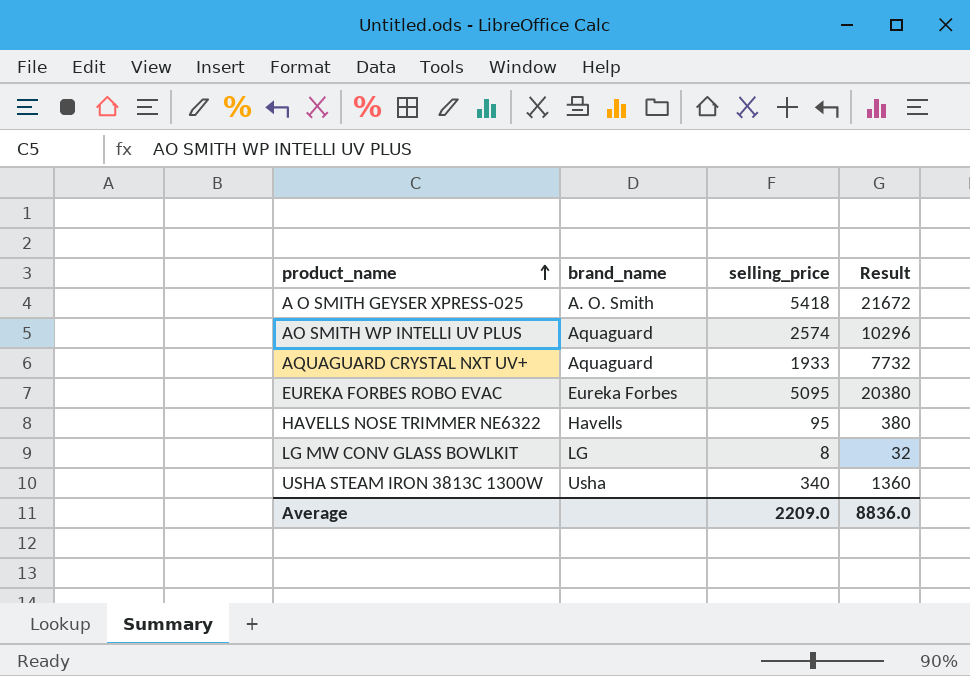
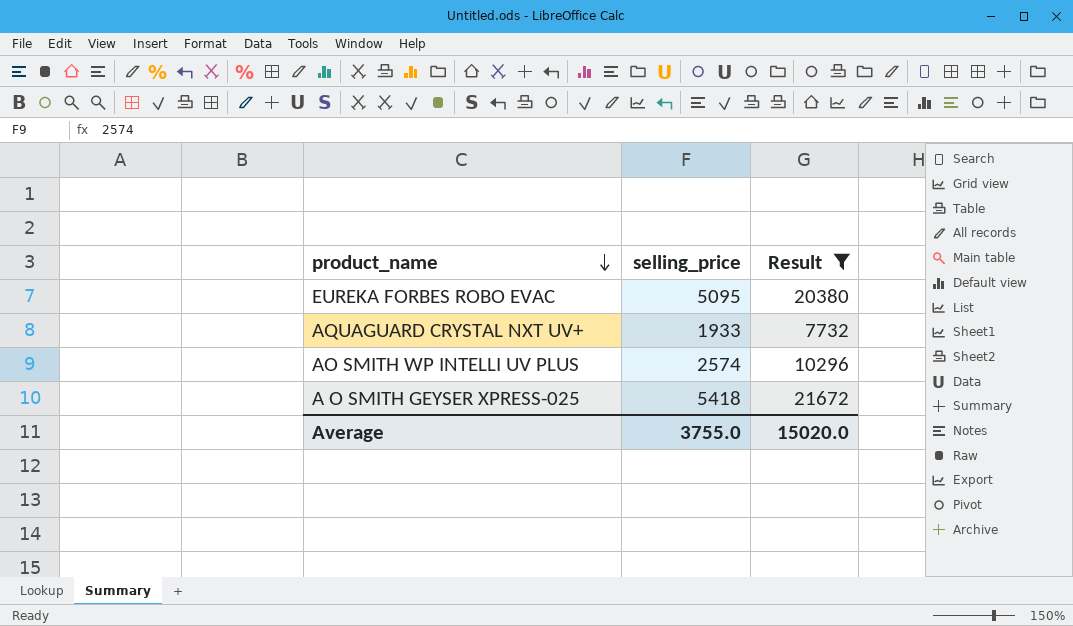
filter: none -> Result >= 7732
row order: product_name ascending -> product_name descending
column brand_name | position: 2 -> none
Average | selling_price: 2209.0 -> 3755.0
Average | Result: 8836.0 -> 15020.0

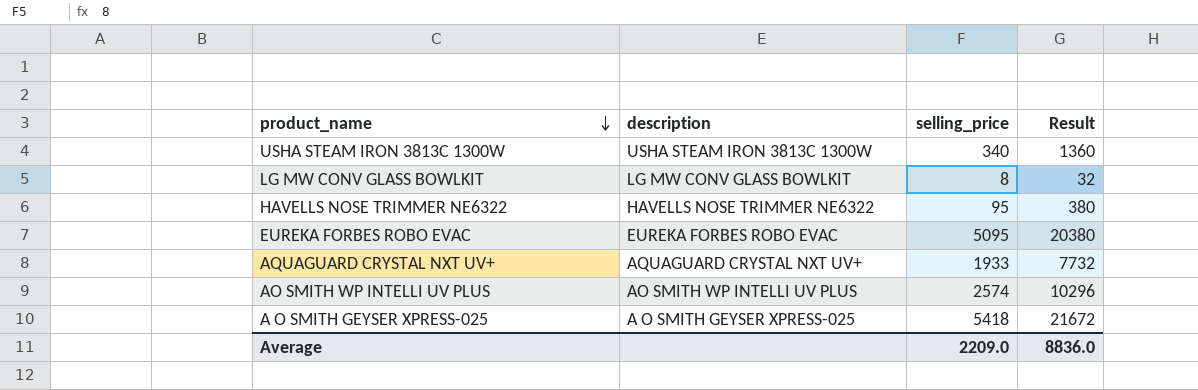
filter: Result >= 7732 -> none
column description | position: none -> 2
Average | selling_price: 3755.0 -> 2209.0
Average | Result: 15020.0 -> 8836.0

